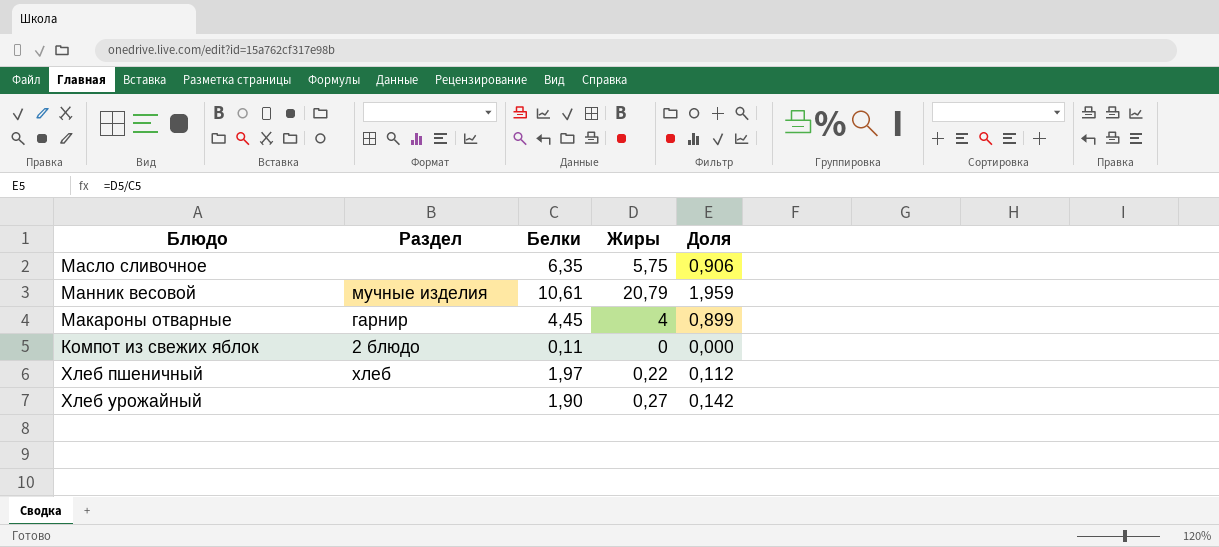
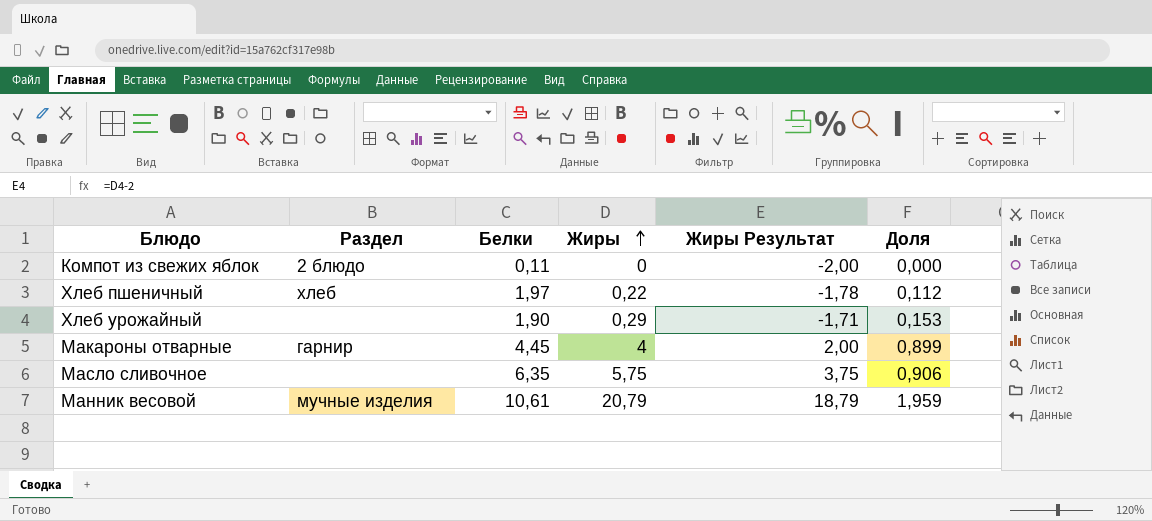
row order: none -> Жиры ascending
column Жиры Результат | formula: none -> [Жиры] - 2
Хлеб урожайный | Жиры: 0,27 -> 0,29
Хлеб урожайный | Доля: 0,142 -> 0,153

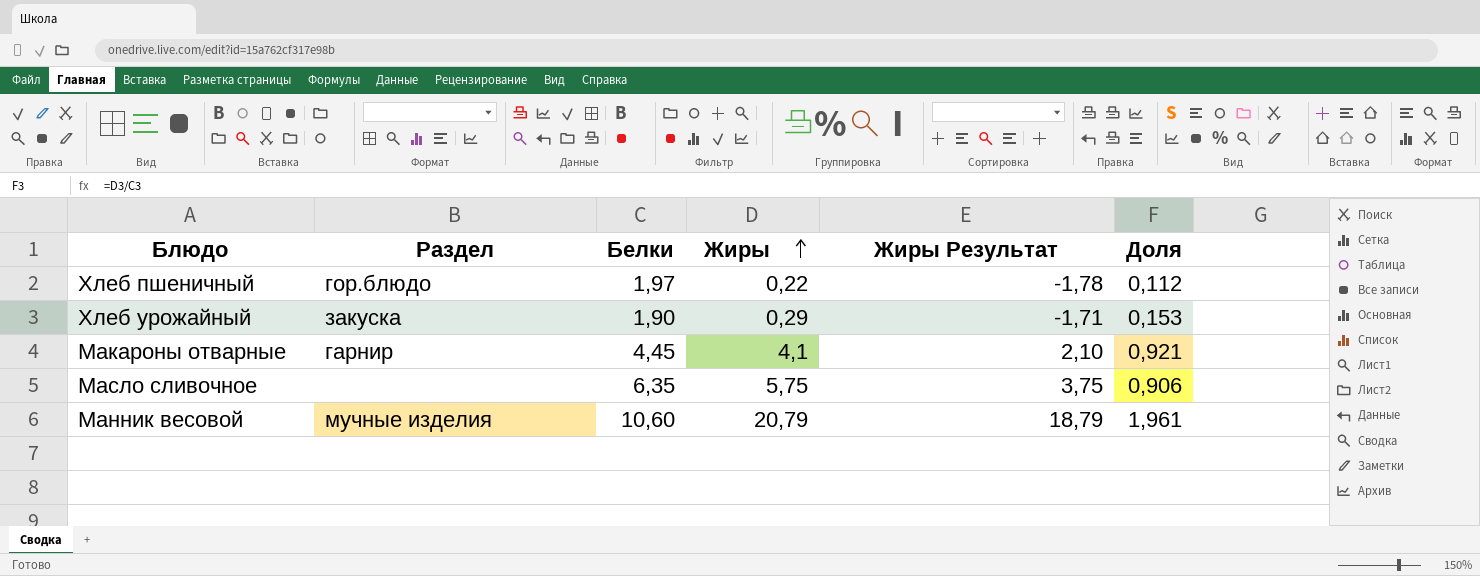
row Компот из свежих яблок: 2 блюдо | 0,11 | 0 | -2,00 | 0,000 -> none
Хлеб пшеничный | Раздел: хлеб -> гор.блюдо
Хлеб урожайный | Раздел: none -> закуска
Макароны отварные | Жиры: 4 -> 4,1
Макароны отварные | Жиры Результат: 2,00 -> 2,10
Макароны отварные | Доля: 0,899 -> 0,921
Манник весовой | Белки: 10,61 -> 10,60
Манник весовой | Доля: 1,959 -> 1,961

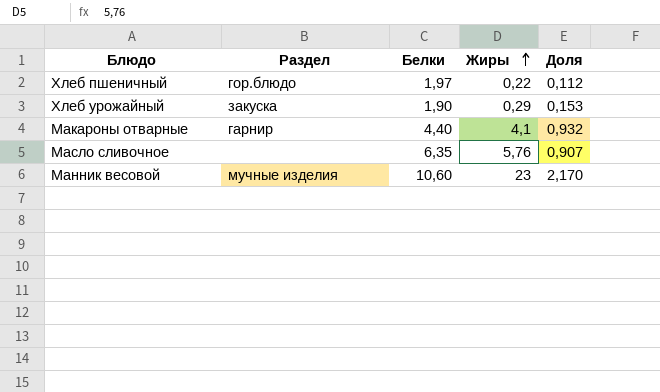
column Жиры Результат | formula: [Жиры] - 2 -> none
Макароны отварные | Белки: 4,45 -> 4,40
Макароны отварные | Доля: 0,921 -> 0,932
Масло сливочное | Жиры: 5,75 -> 5,76
Масло сливочное | Доля: 0,906 -> 0,907
Манник весовой | Жиры: 20,79 -> 23
Манник весовой | Доля: 1,961 -> 2,170

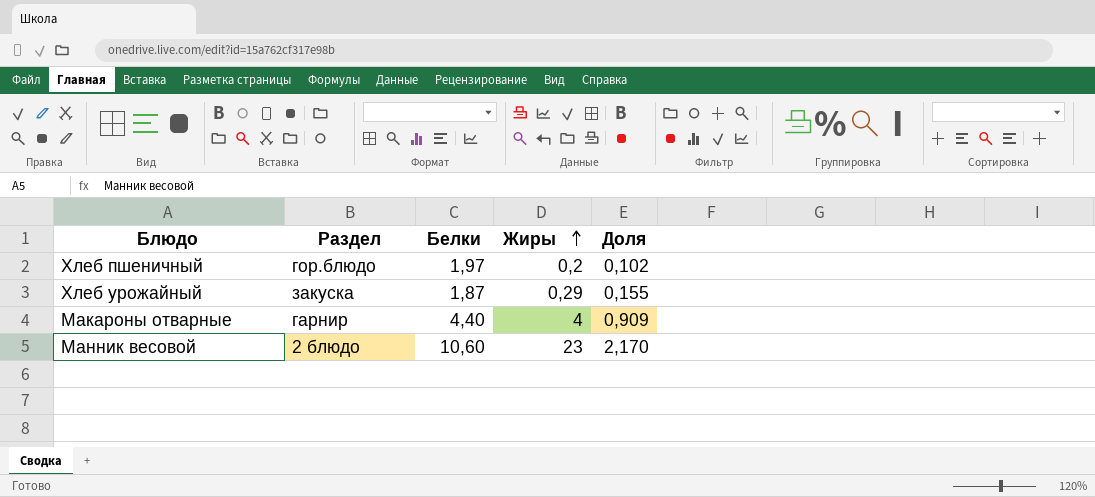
row Масло сливочное: none | 6,35 | 5,76 | 0,907 -> none
Хлеб пшеничный | Жиры: 0,22 -> 0,2
Хлеб пшеничный | Доля: 0,112 -> 0,102
Хлеб урожайный | Белки: 1,90 -> 1,87
Хлеб урожайный | Доля: 0,153 -> 0,155
Макароны отварные | Жиры: 4,1 -> 4
Макароны отварные | Доля: 0,932 -> 0,909
Манник весовой | Раздел: мучные изделия -> 2 блюдо

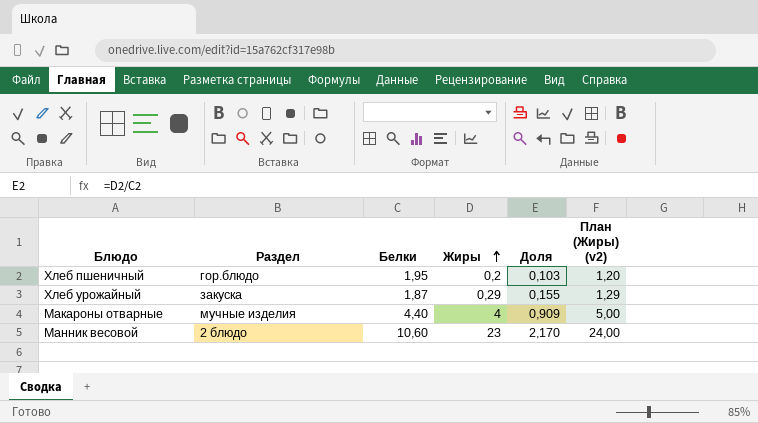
column План (Жиры) (v2) | formula: none -> [Жиры] + 1
Хлеб пшеничный | Белки: 1,97 -> 1,95
Хлеб пшеничный | Доля: 0,102 -> 0,103
Макароны отварные | Раздел: гарнир -> мучные изделия

